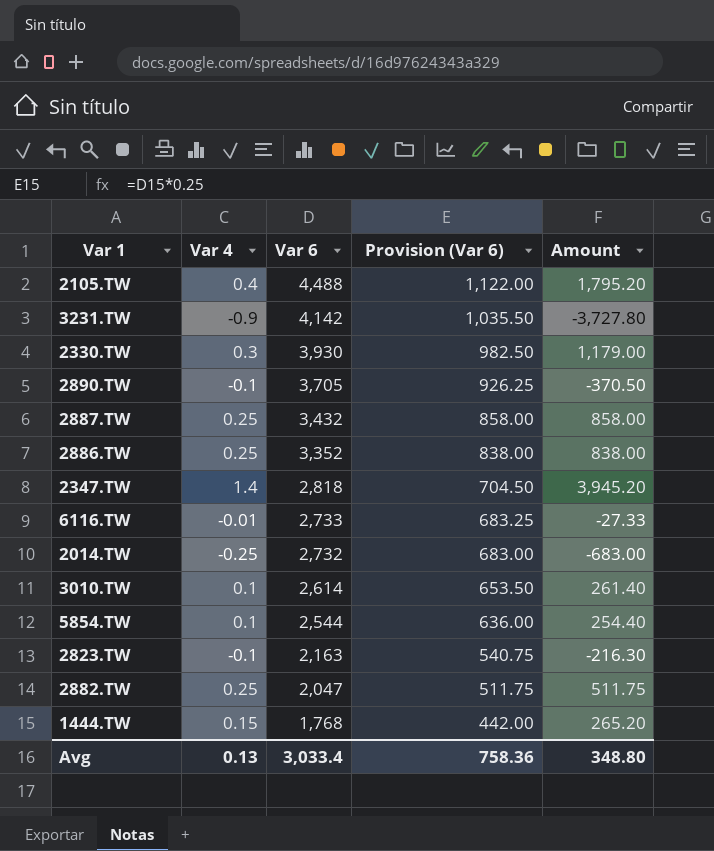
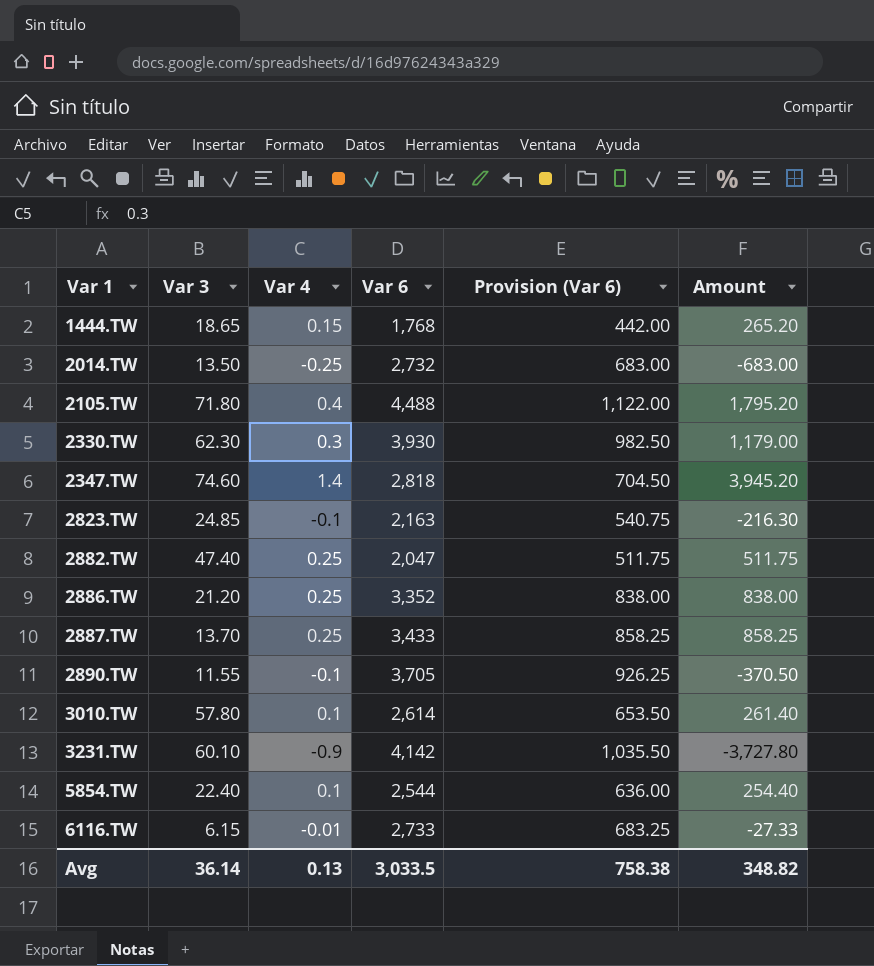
row order: Var 6 descending -> Var 1 ascending
column Var 3 | position: none -> 2
2887.TW | Var 6: 3,432 -> 3,433
2887.TW | Provision (Var 6): 858.00 -> 858.25
2887.TW | Amount: 858.00 -> 858.25
Avg | Var 6: 3,033.4 -> 3,033.5
Avg | Provision (Var 6): 758.36 -> 758.38
Avg | Amount: 348.80 -> 348.82

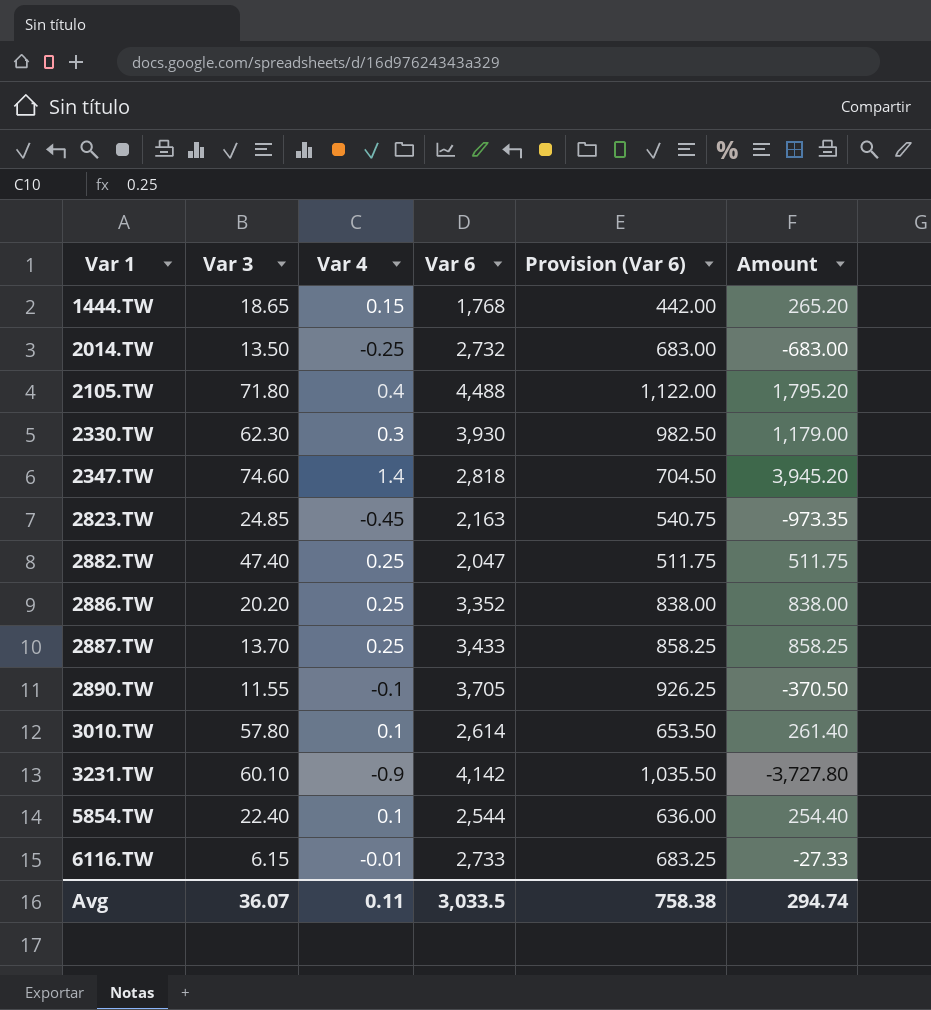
2823.TW | Var 4: -0.1 -> -0.45
2823.TW | Amount: -216.30 -> -973.35
2886.TW | Var 3: 21.20 -> 20.20
Avg | Var 3: 36.14 -> 36.07
Avg | Var 4: 0.13 -> 0.11
Avg | Amount: 348.82 -> 294.74

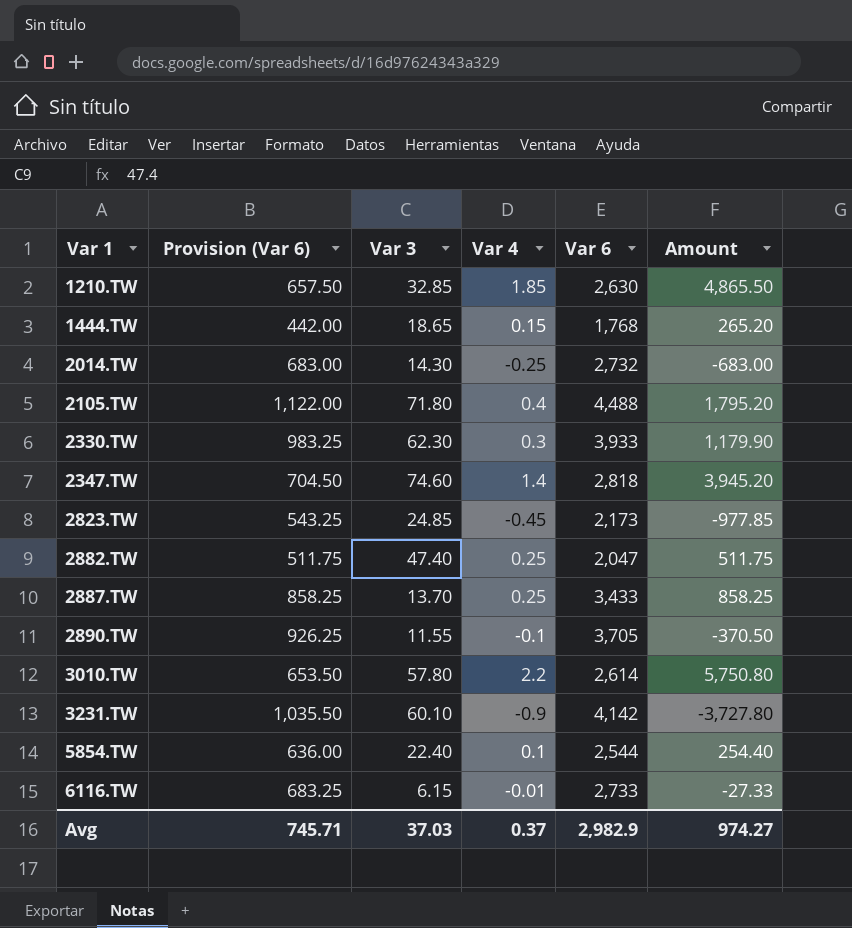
column Provision (Var 6) | position: 5 -> 2
row 2886.TW: 20.20 | 0.25 | 3,352 | 838.00 | 838.00 -> none
row 1210.TW: none -> 657.50 | 32.85 | 1.85 | 2,630 | 4,865.50
2014.TW | Var 3: 13.50 -> 14.30
2330.TW | Provision (Var 6): 982.50 -> 983.25
2330.TW | Var 6: 3,930 -> 3,933
2330.TW | Amount: 1,179.00 -> 1,179.90
2823.TW | Provision (Var 6): 540.75 -> 543.25
2823.TW | Var 6: 2,163 -> 2,173
2823.TW | Amount: -973.35 -> -977.85
3010.TW | Var 4: 0.1 -> 2.2
3010.TW | Amount: 261.40 -> 5,750.80
Avg | Provision (Var 6): 758.38 -> 745.71
Avg | Var 3: 36.07 -> 37.03
Avg | Var 4: 0.11 -> 0.37
Avg | Var 6: 3,033.5 -> 2,982.9
Avg | Amount: 294.74 -> 974.27

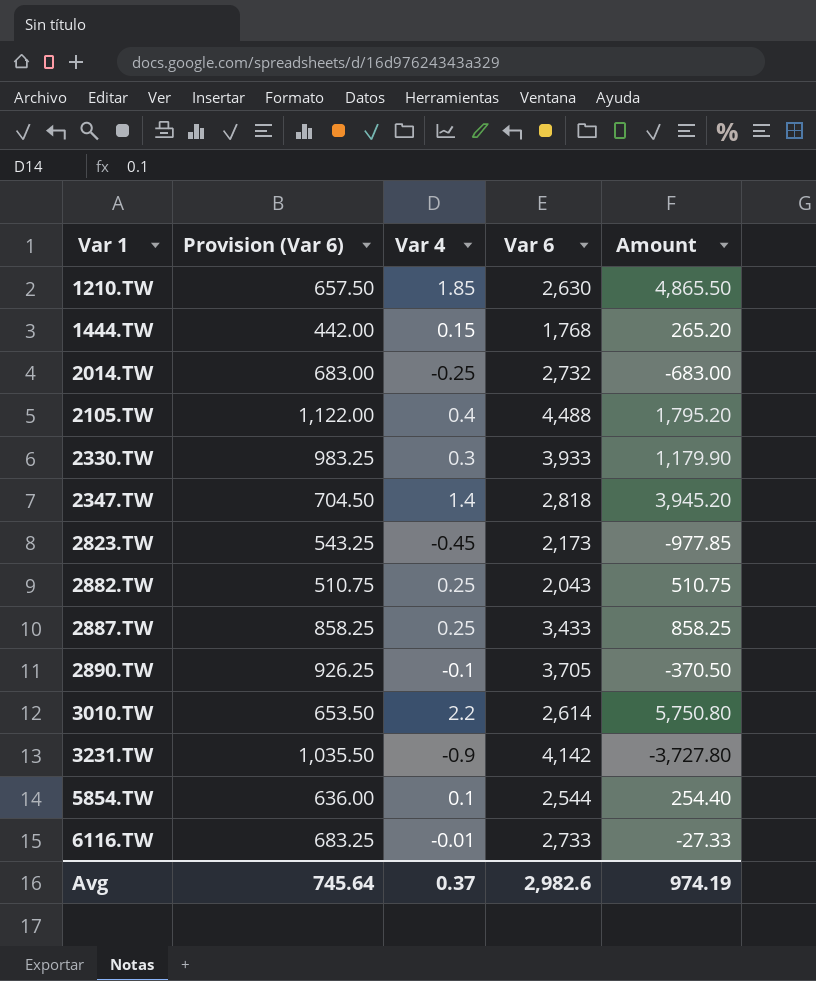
column Var 3 | position: 3 -> none
2882.TW | Provision (Var 6): 511.75 -> 510.75
2882.TW | Var 6: 2,047 -> 2,043
2882.TW | Amount: 511.75 -> 510.75
Avg | Provision (Var 6): 745.71 -> 745.64
Avg | Var 6: 2,982.9 -> 2,982.6
Avg | Amount: 974.27 -> 974.19

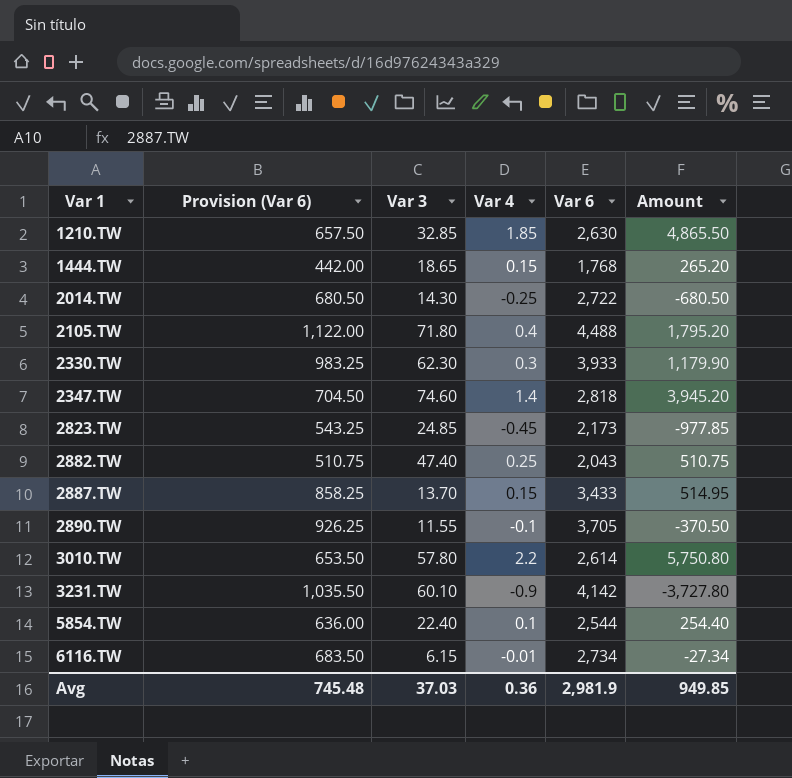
column Var 3 | position: none -> 3
2014.TW | Provision (Var 6): 683.00 -> 680.50
2014.TW | Var 6: 2,732 -> 2,722
2014.TW | Amount: -683.00 -> -680.50
2887.TW | Var 4: 0.25 -> 0.15
2887.TW | Amount: 858.25 -> 514.95
6116.TW | Provision (Var 6): 683.25 -> 683.50
6116.TW | Var 6: 2,733 -> 2,734
6116.TW | Amount: -27.33 -> -27.34
Avg | Provision (Var 6): 745.64 -> 745.48
Avg | Var 4: 0.37 -> 0.36
Avg | Var 6: 2,982.6 -> 2,981.9
Avg | Amount: 974.19 -> 949.85

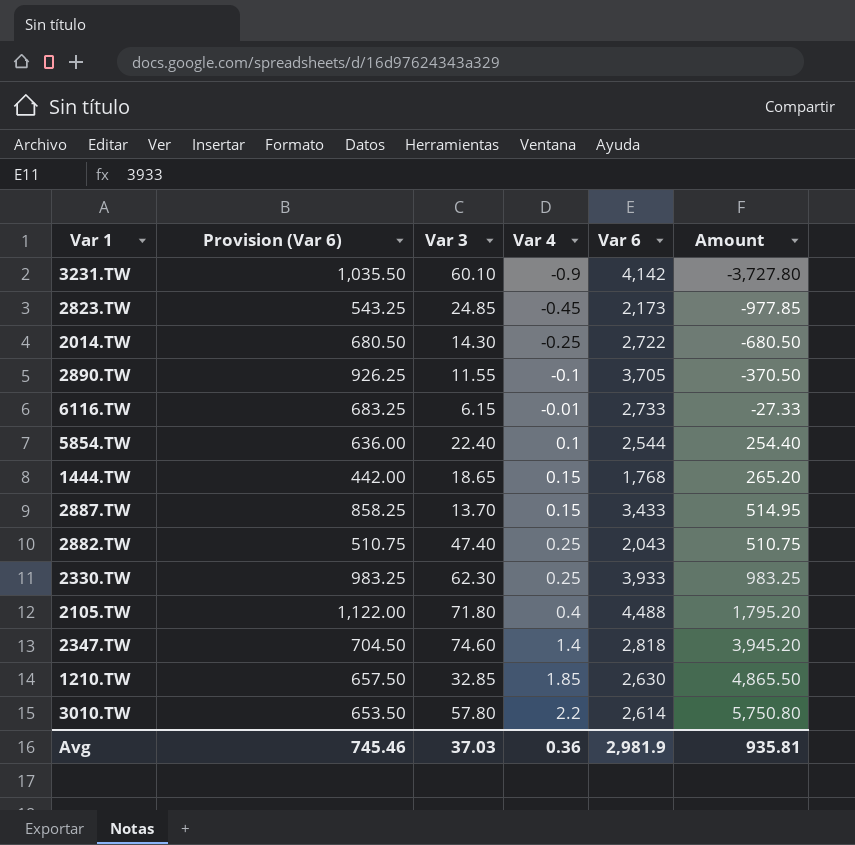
row order: Var 1 ascending -> Var 4 ascending
6116.TW | Provision (Var 6): 683.50 -> 683.25
6116.TW | Var 6: 2,734 -> 2,733
6116.TW | Amount: -27.34 -> -27.33
2330.TW | Var 4: 0.3 -> 0.25
2330.TW | Amount: 1,179.90 -> 983.25
Avg | Provision (Var 6): 745.48 -> 745.46
Avg | Amount: 949.85 -> 935.81

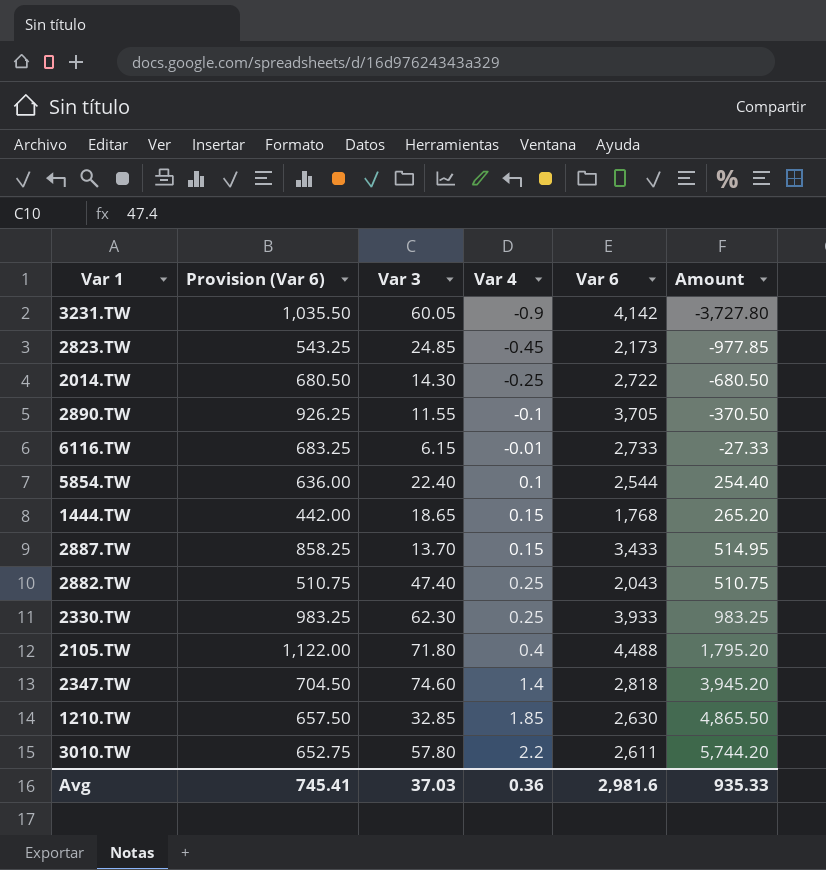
3231.TW | Var 3: 60.10 -> 60.05
3010.TW | Provision (Var 6): 653.50 -> 652.75
3010.TW | Var 6: 2,614 -> 2,611
3010.TW | Amount: 5,750.80 -> 5,744.20
Avg | Provision (Var 6): 745.46 -> 745.41
Avg | Var 6: 2,981.9 -> 2,981.6
Avg | Amount: 935.81 -> 935.33

